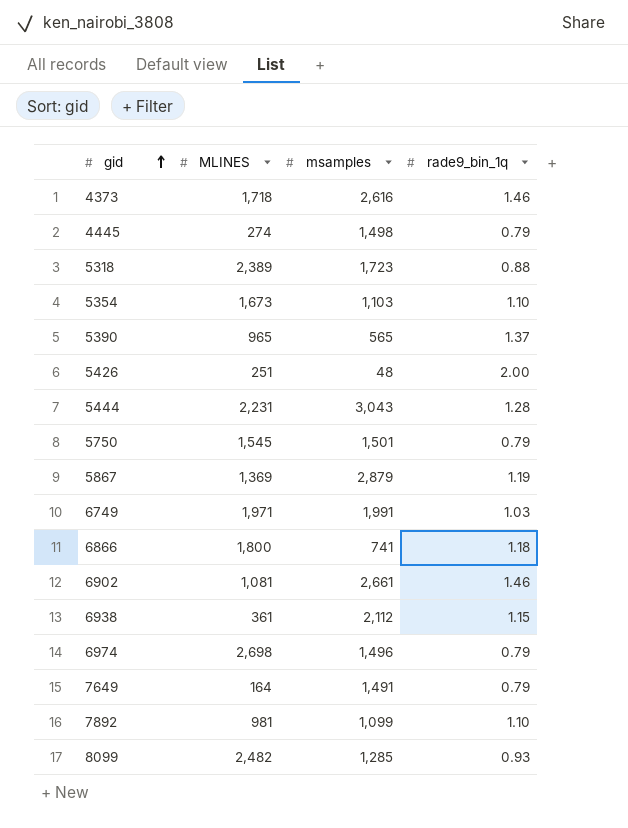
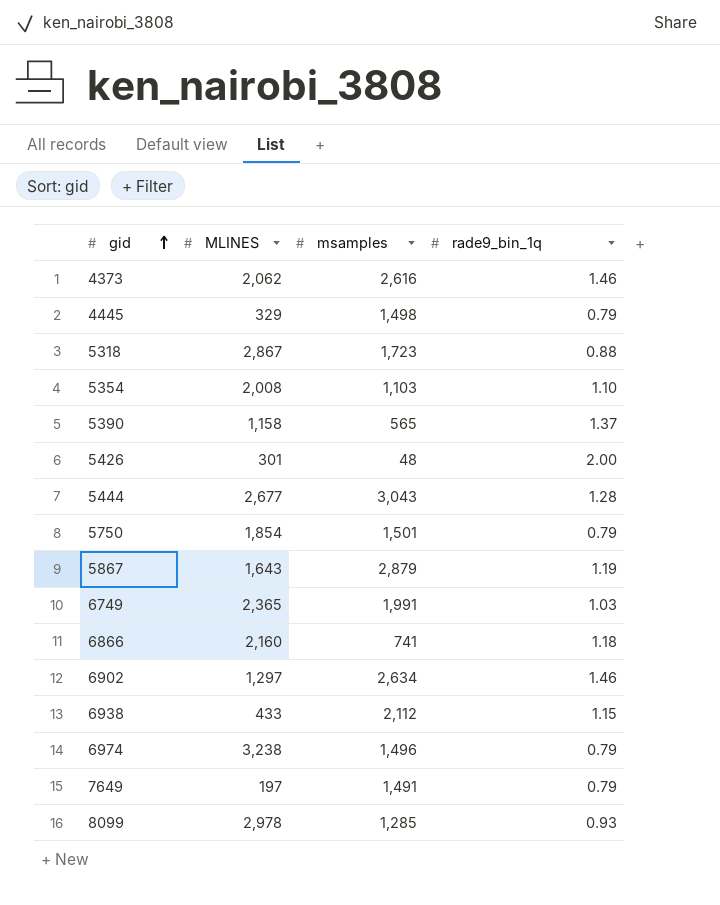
row 7892: 981 | 1,099 | 1.10 -> none
4373 | MLINES: 1,718 -> 2,062
4445 | MLINES: 274 -> 329
5318 | MLINES: 2,389 -> 2,867
5354 | MLINES: 1,673 -> 2,008
5390 | MLINES: 965 -> 1,158
5426 | MLINES: 251 -> 301
5444 | MLINES: 2,231 -> 2,677
5750 | MLINES: 1,545 -> 1,854
5867 | MLINES: 1,369 -> 1,643
6749 | MLINES: 1,971 -> 2,365
6866 | MLINES: 1,800 -> 2,160
6902 | MLINES: 1,081 -> 1,297
6902 | msamples: 2,661 -> 2,634
6938 | MLINES: 361 -> 433
6974 | MLINES: 2,698 -> 3,238
7649 | MLINES: 164 -> 197
8099 | MLINES: 2,482 -> 2,978

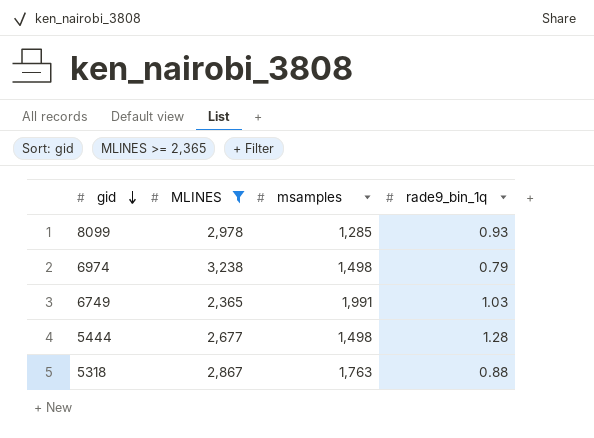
filter: none -> MLINES >= 2,365
row order: gid ascending -> gid descending
6974 | msamples: 1,496 -> 1,498
5444 | msamples: 3,043 -> 1,498
5318 | msamples: 1,723 -> 1,763

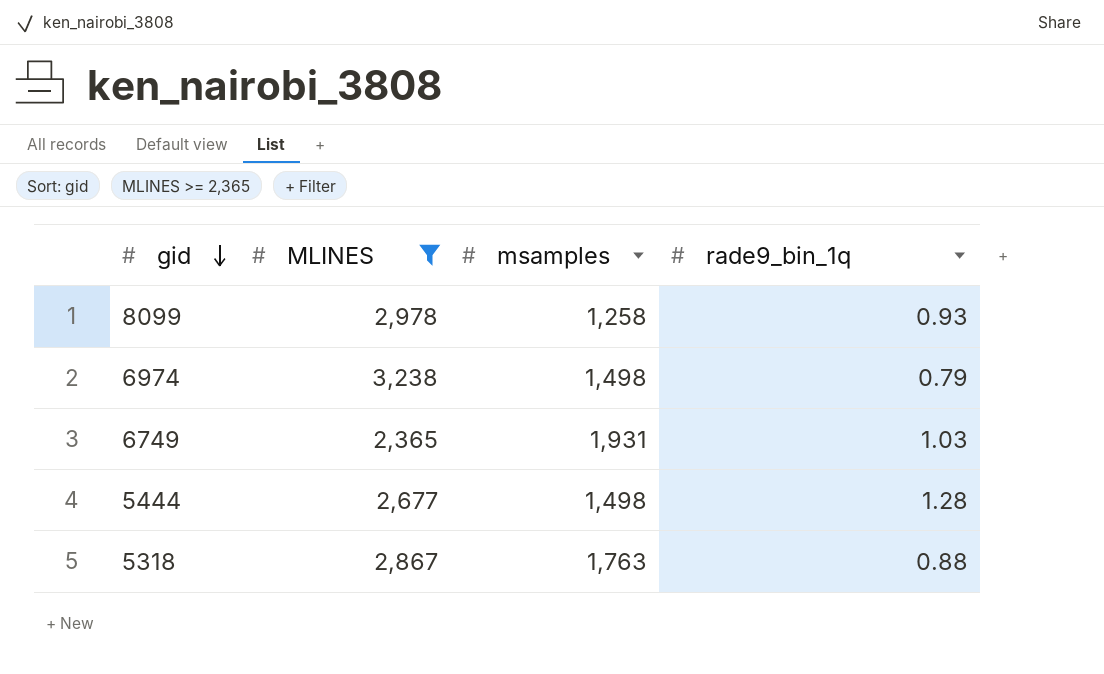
8099 | msamples: 1,285 -> 1,258
6749 | msamples: 1,991 -> 1,931

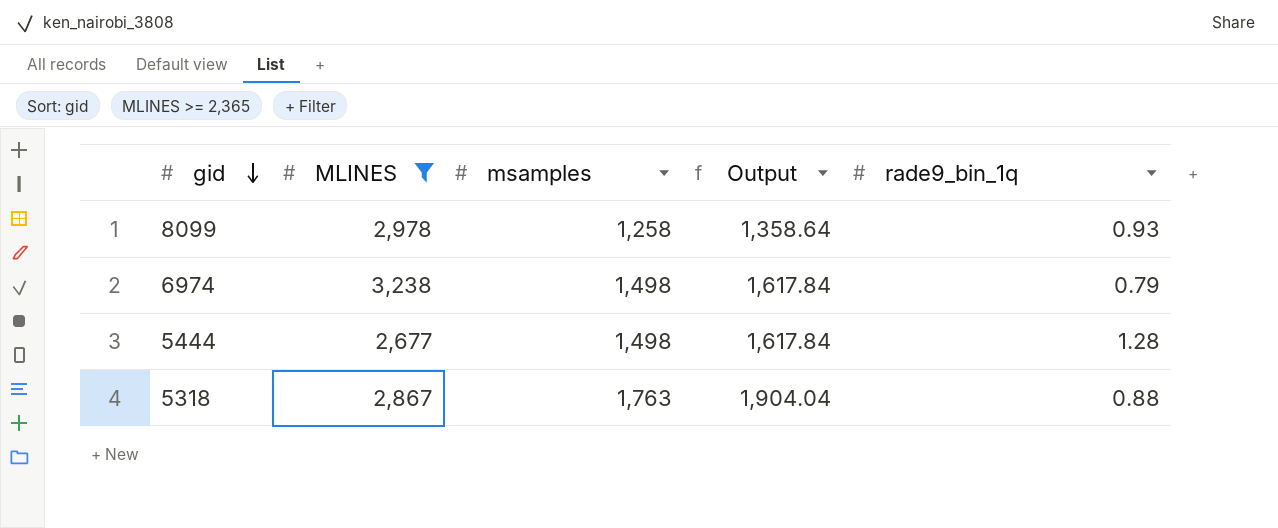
column Output | formula: none -> [msamples] * 1.08
row 6749: 2,365 | 1,931 | 1.03 -> none

